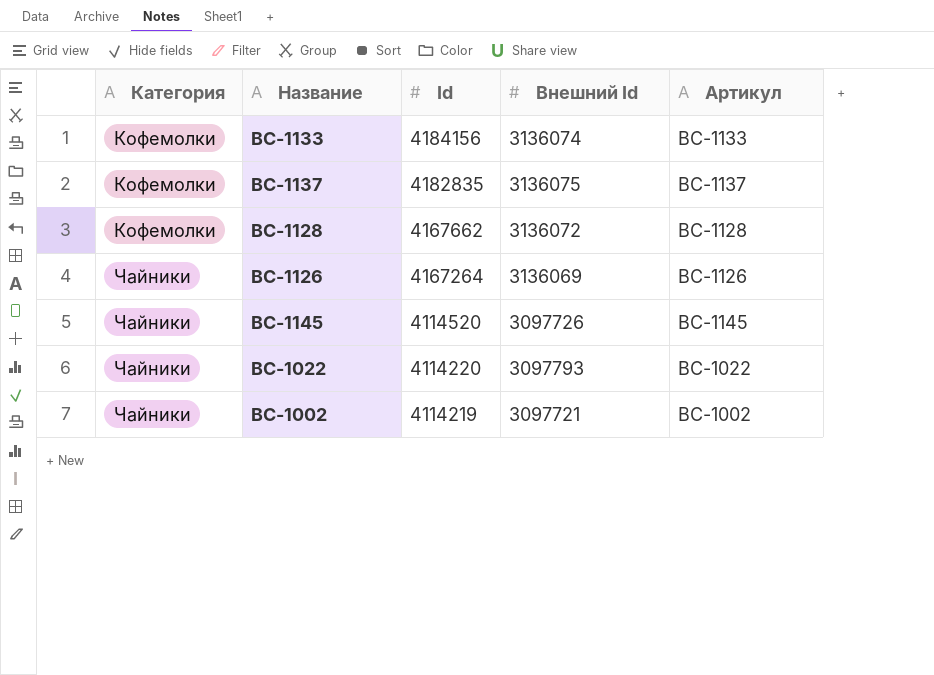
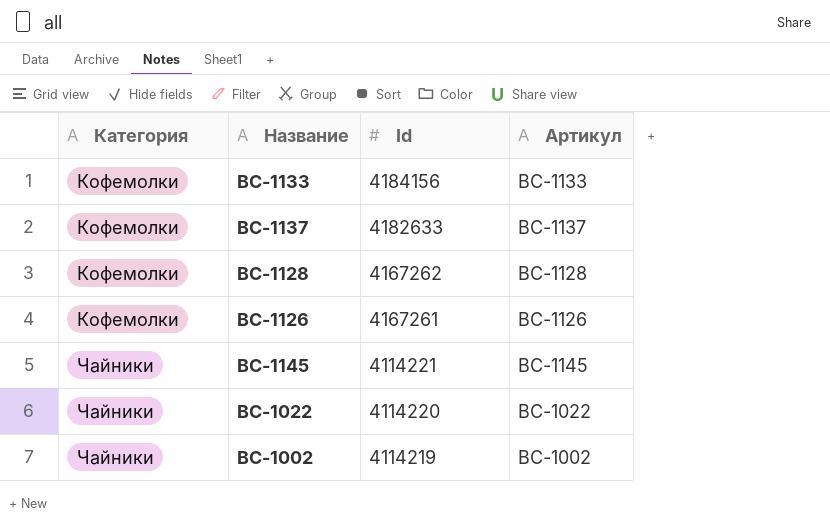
column Внешний Id | position: 4 -> none
BC-1137 | Id: 4182835 -> 4182633
BC-1128 | Id: 4167662 -> 4167262
BC-1126 | Категория: Чайники -> Кофемолки
BC-1126 | Id: 4167264 -> 4167261
BC-1145 | Id: 4114520 -> 4114221

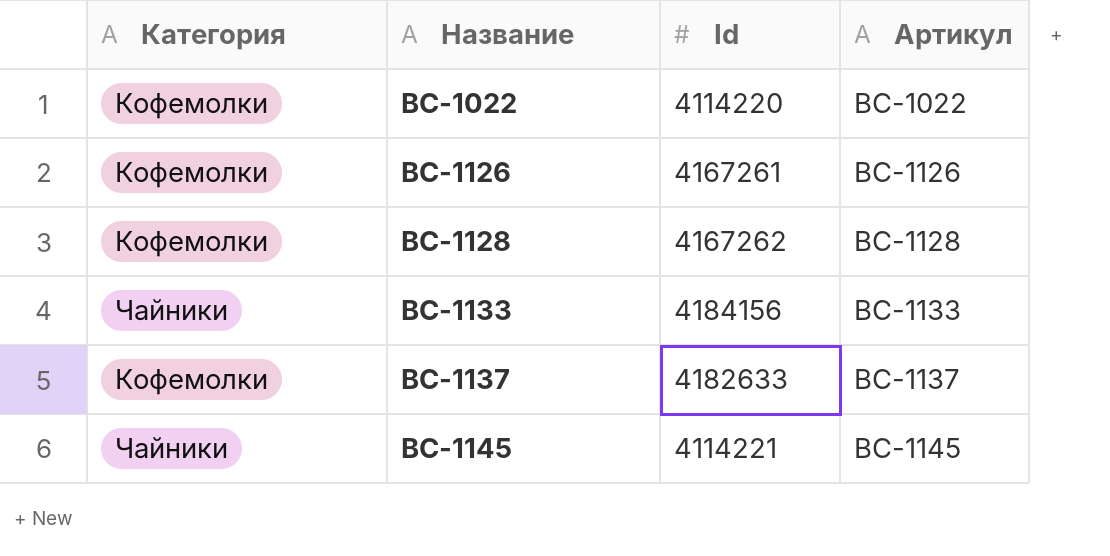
row order: Категория ascending -> Название ascending
row BC-1002: Чайники | 4114219 | BC-1002 -> none
BC-1022 | Категория: Чайники -> Кофемолки
BC-1133 | Категория: Кофемолки -> Чайники

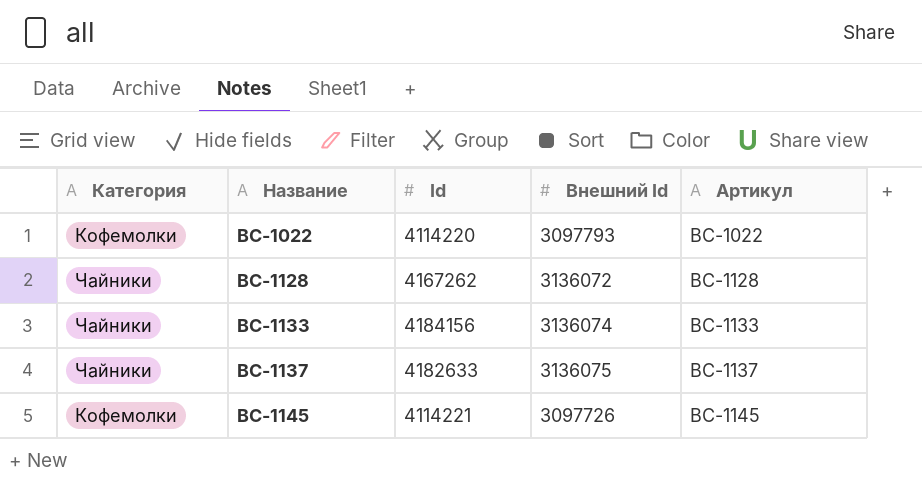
column Внешний Id | position: none -> 4
row BC-1126: Кофемолки | 4167261 | BC-1126 -> none
BC-1128 | Категория: Кофемолки -> Чайники
BC-1137 | Категория: Кофемолки -> Чайники
BC-1145 | Категория: Чайники -> Кофемолки

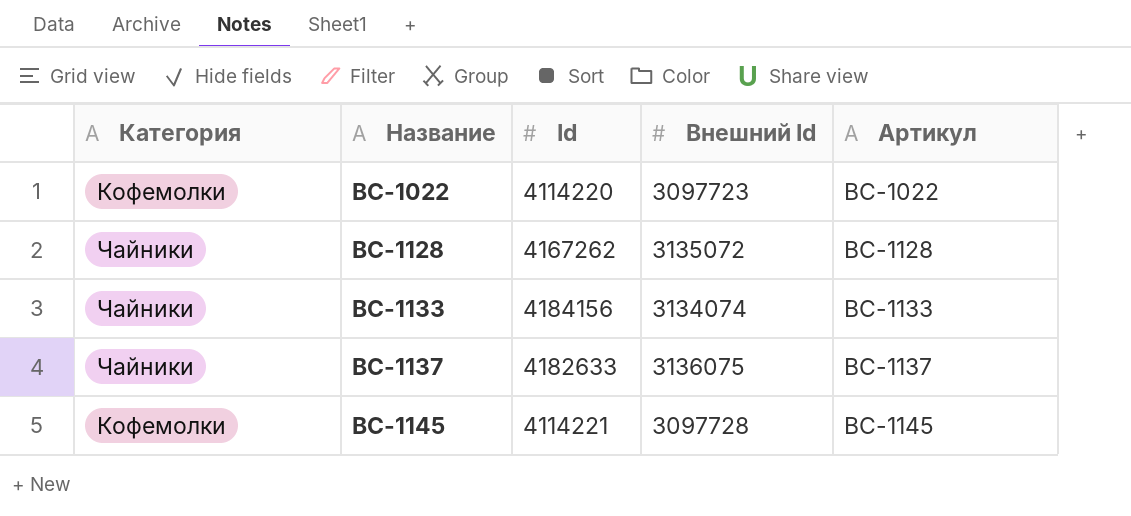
BC-1022 | Внешний Id: 3097793 -> 3097723
BC-1128 | Внешний Id: 3136072 -> 3135072
BC-1133 | Внешний Id: 3136074 -> 3134074
BC-1145 | Внешний Id: 3097726 -> 3097728

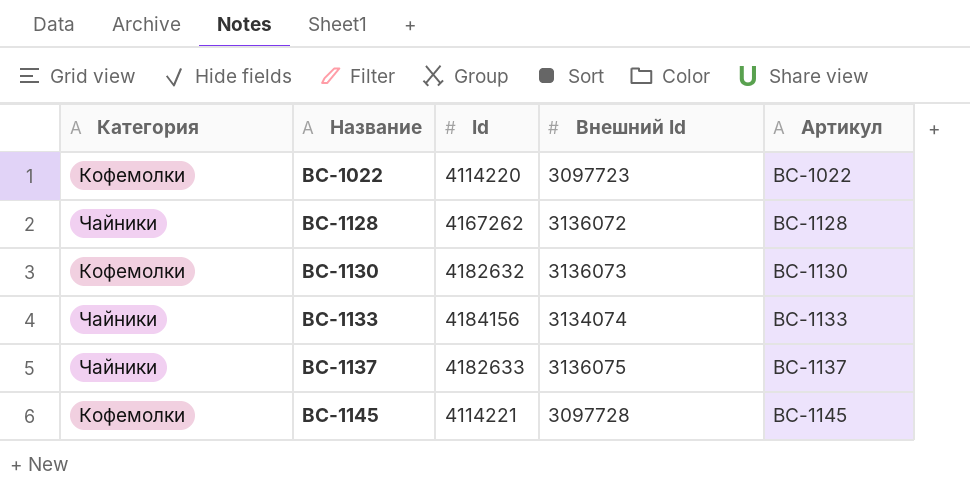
BC-1128 | Внешний Id: 3135072 -> 3136072
row BC-1130: none -> Кофемолки | 4182632 | 3136073 | BC-1130

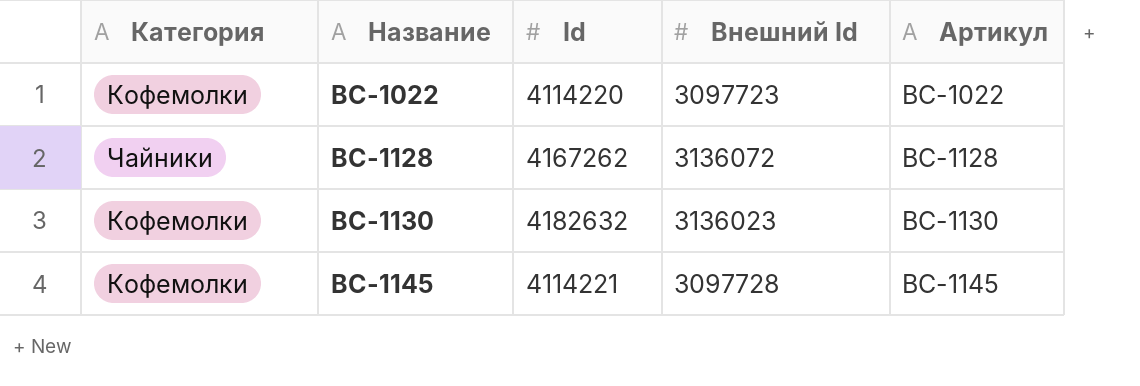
row BC-1133: Чайники | 4184156 | 3134074 | BC-1133 -> none
row BC-1137: Чайники | 4182633 | 3136075 | BC-1137 -> none
BC-1130 | Внешний Id: 3136073 -> 3136023

